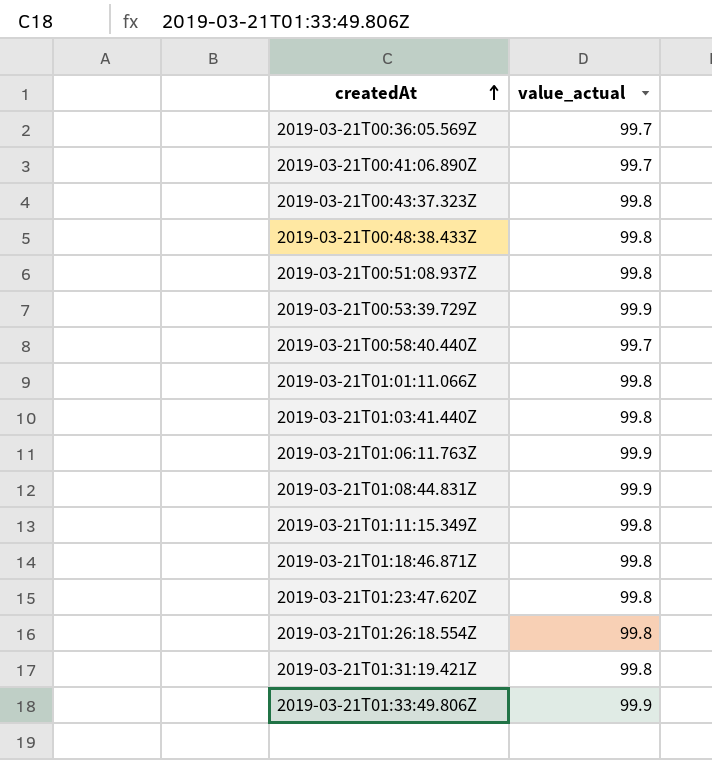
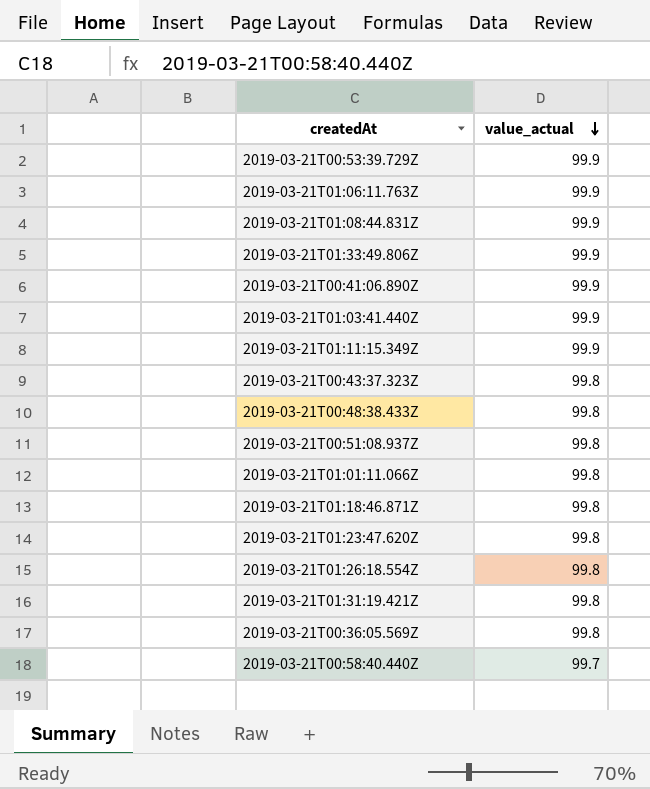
row order: createdAt ascending -> value_actual descending
2019-03-21T00:41:06.890Z | value_actual: 99.7 -> 99.9
2019-03-21T01:03:41.440Z | value_actual: 99.8 -> 99.9
2019-03-21T01:11:15.349Z | value_actual: 99.8 -> 99.9
2019-03-21T00:36:05.569Z | value_actual: 99.7 -> 99.8

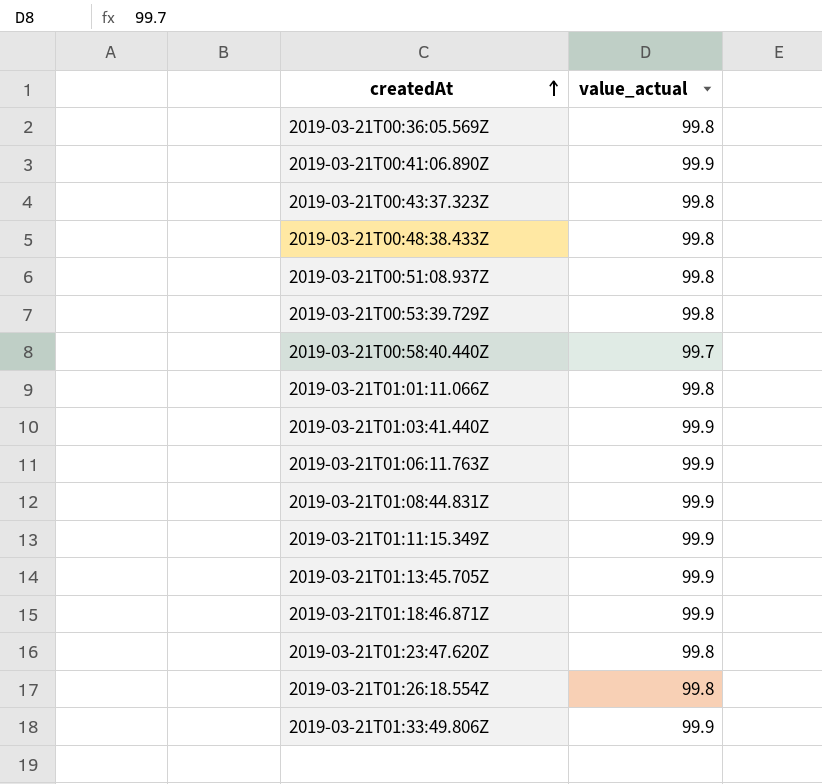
row order: value_actual descending -> createdAt ascending
row 2019-03-21T01:31:19.421Z: 99.8 -> none
2019-03-21T00:53:39.729Z | value_actual: 99.9 -> 99.8
row 2019-03-21T01:13:45.705Z: none -> 99.9
2019-03-21T01:18:46.871Z | value_actual: 99.8 -> 99.9

